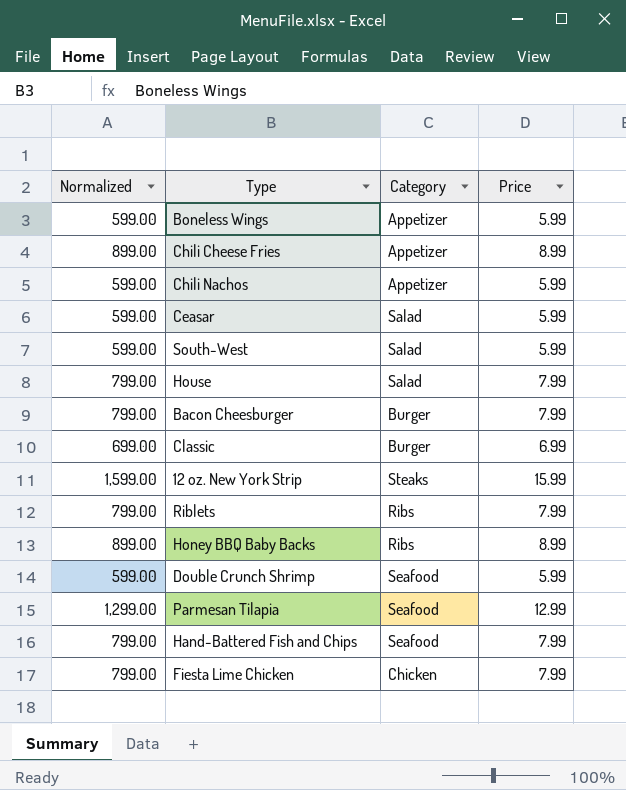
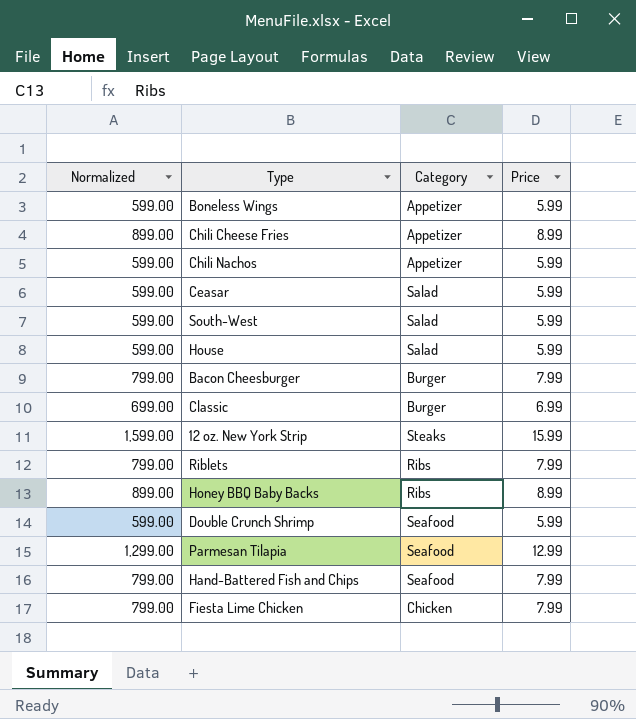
House | Normalized: 799.00 -> 599.00
House | Price: 7.99 -> 5.99

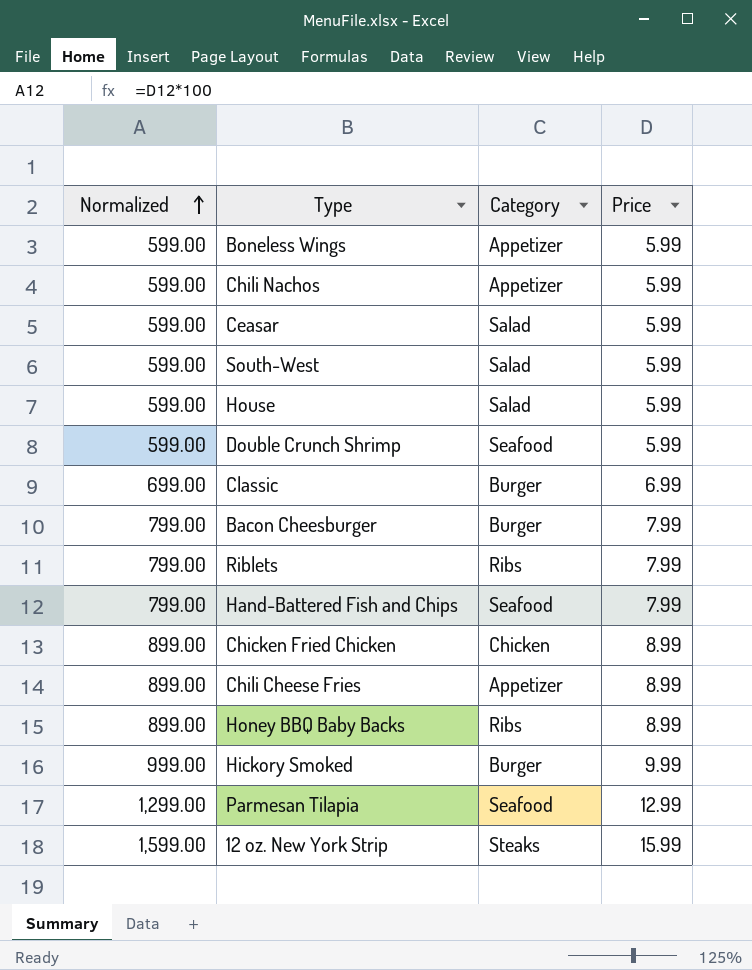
row order: none -> Normalized ascending
row Fiesta Lime Chicken: 799.00 | Chicken | 7.99 -> none
row Chicken Fried Chicken: none -> 899.00 | Chicken | 8.99
row Hickory Smoked: none -> 999.00 | Burger | 9.99

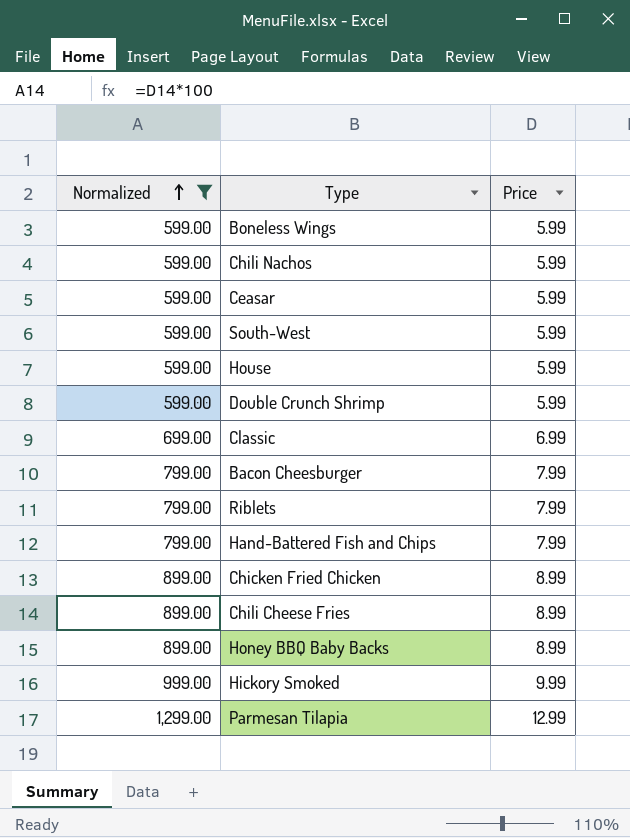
filter: none -> Normalized != 1,599.00
column Category | position: 3 -> none

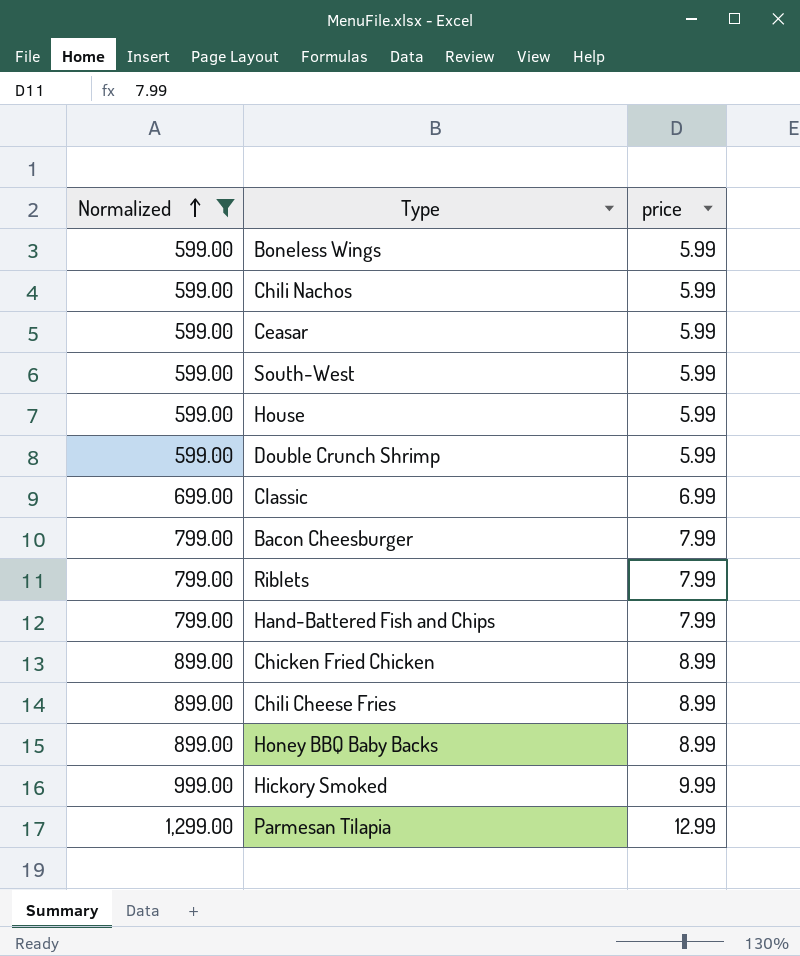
column name: Price -> price

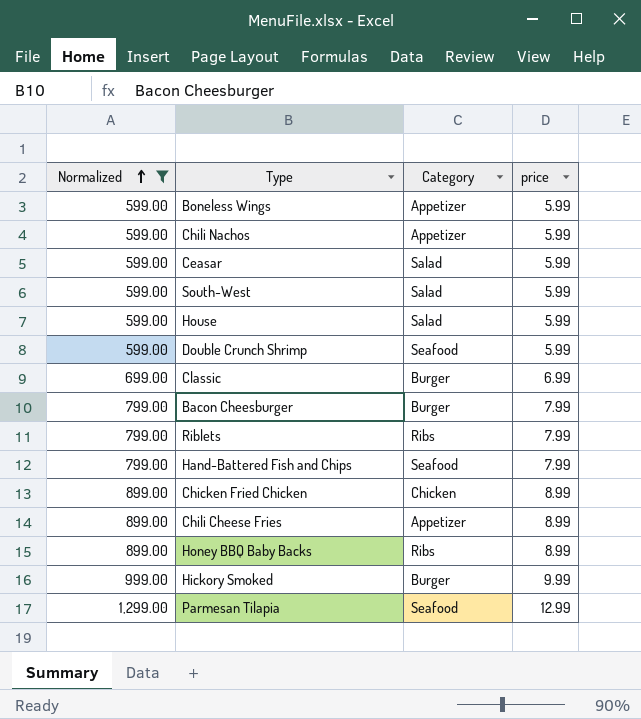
column Category | position: none -> 3

